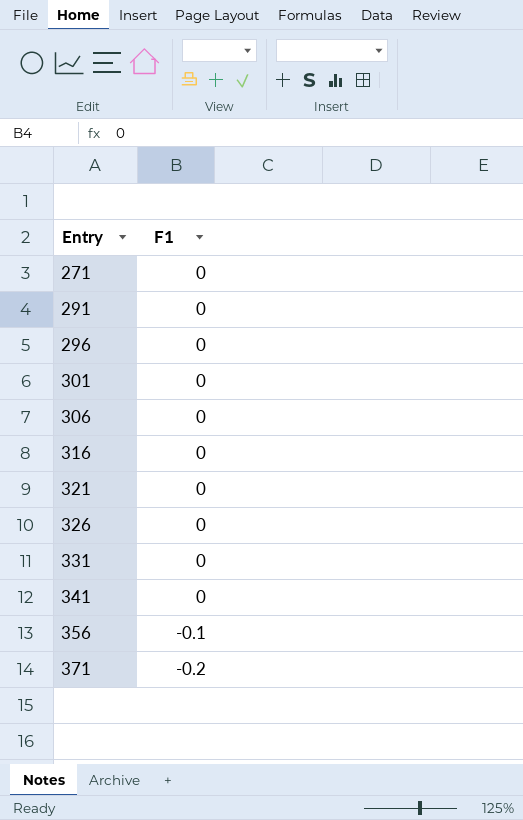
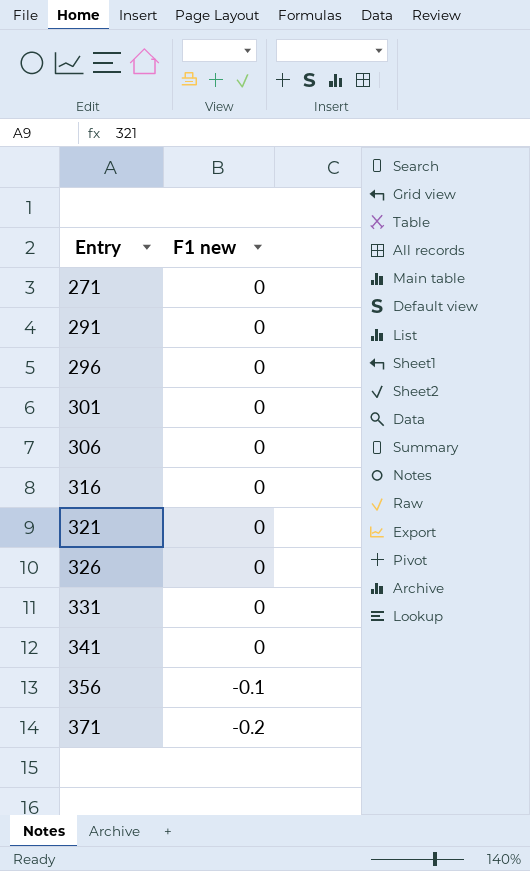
column name: F1 -> F1 new

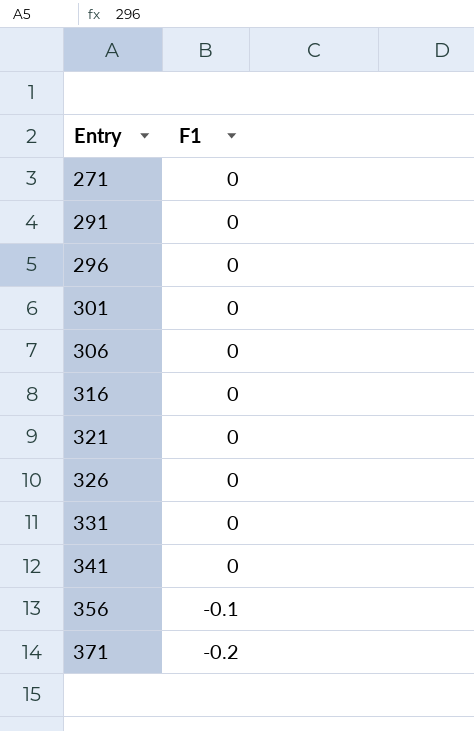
column name: F1 new -> F1

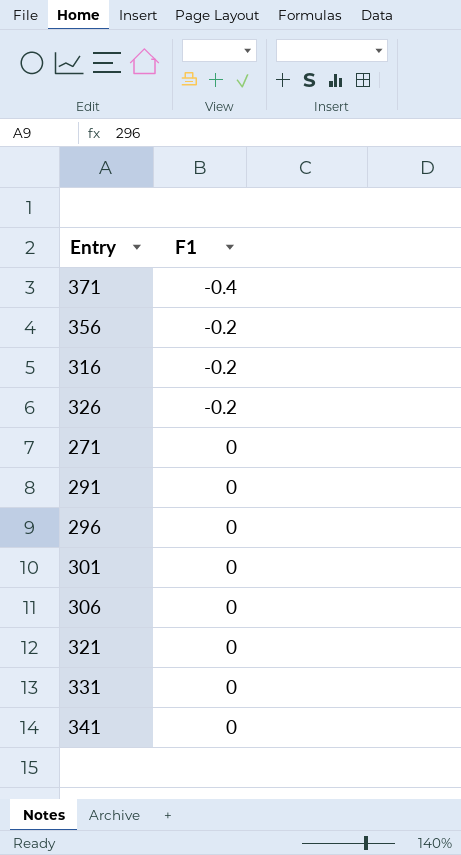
row order: Entry ascending -> F1 ascending
371 | F1: -0.2 -> -0.4
356 | F1: -0.1 -> -0.2
316 | F1: 0 -> -0.2
326 | F1: 0 -> -0.2

